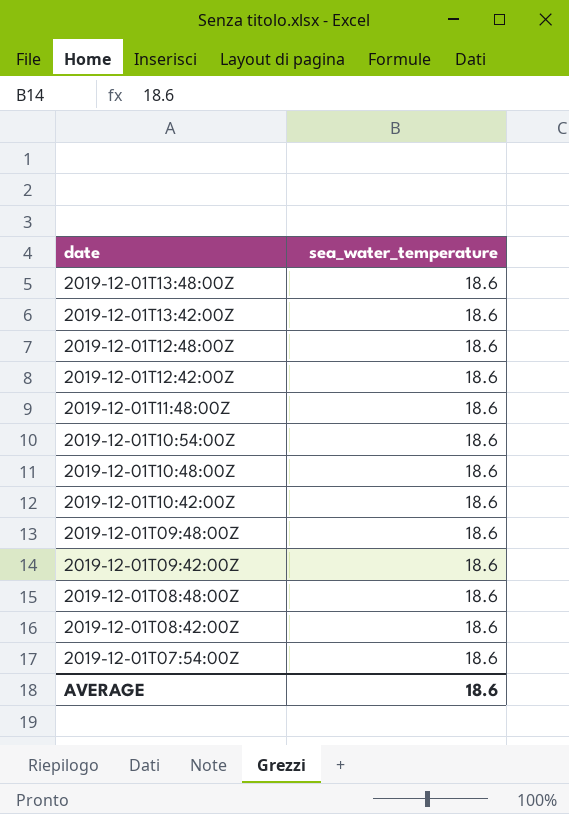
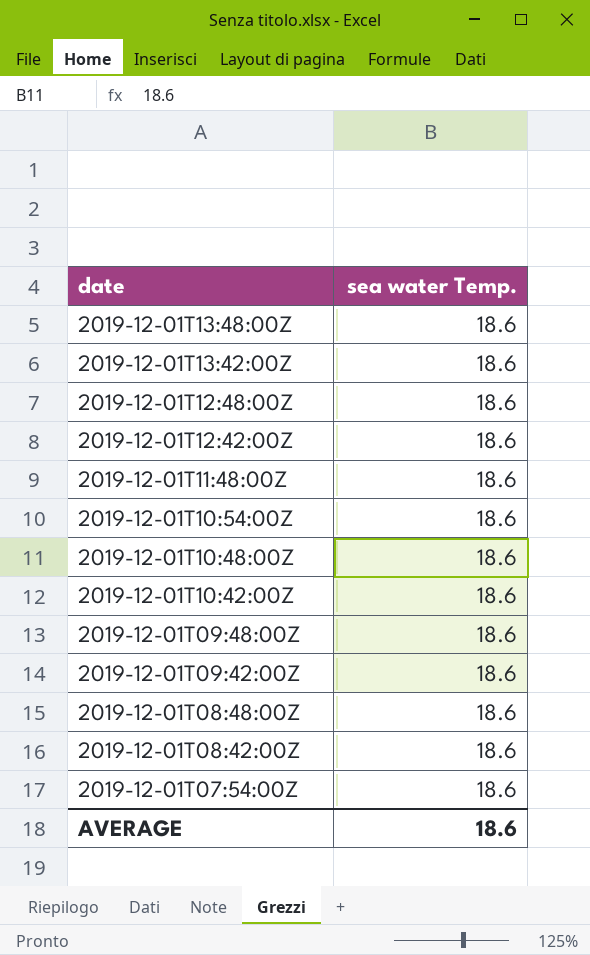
column name: sea_water_temperature -> sea water Temp.

